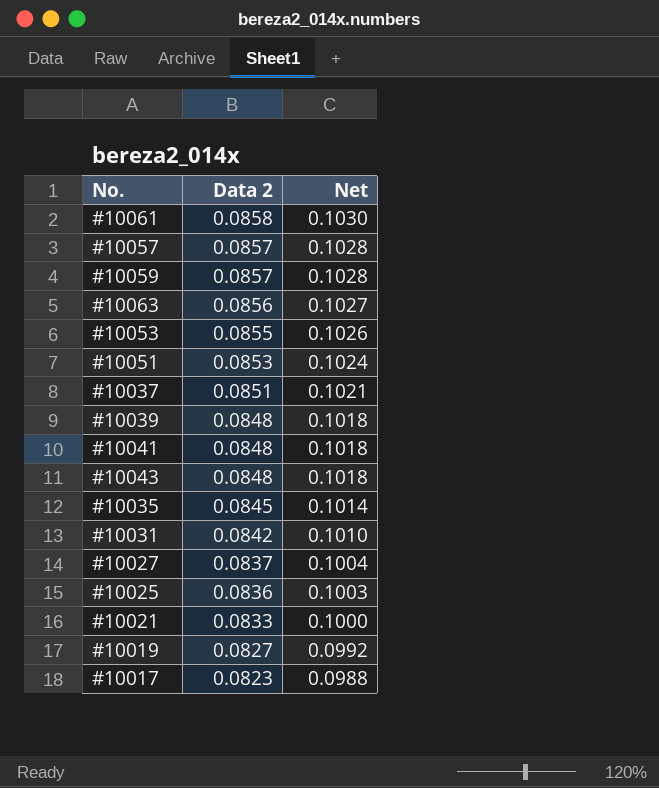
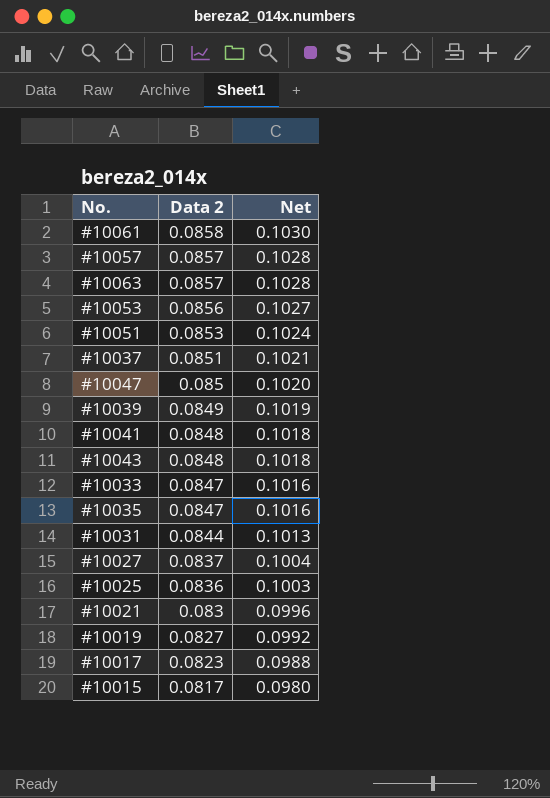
row #10059: 0.0857 | 0.1028 -> none
#10063 | Data 2: 0.0856 -> 0.0857
#10063 | Net: 0.1027 -> 0.1028
#10053 | Data 2: 0.0855 -> 0.0856
#10053 | Net: 0.1026 -> 0.1027
row #10047: none -> 0.085 | 0.1020
#10039 | Data 2: 0.0848 -> 0.0849
#10039 | Net: 0.1018 -> 0.1019
row #10033: none -> 0.0847 | 0.1016
#10035 | Data 2: 0.0845 -> 0.0847
#10035 | Net: 0.1014 -> 0.1016
#10031 | Data 2: 0.0842 -> 0.0844
#10031 | Net: 0.1010 -> 0.1013
#10021 | Data 2: 0.0833 -> 0.083
#10021 | Net: 0.1000 -> 0.0996
row #10015: none -> 0.0817 | 0.0980

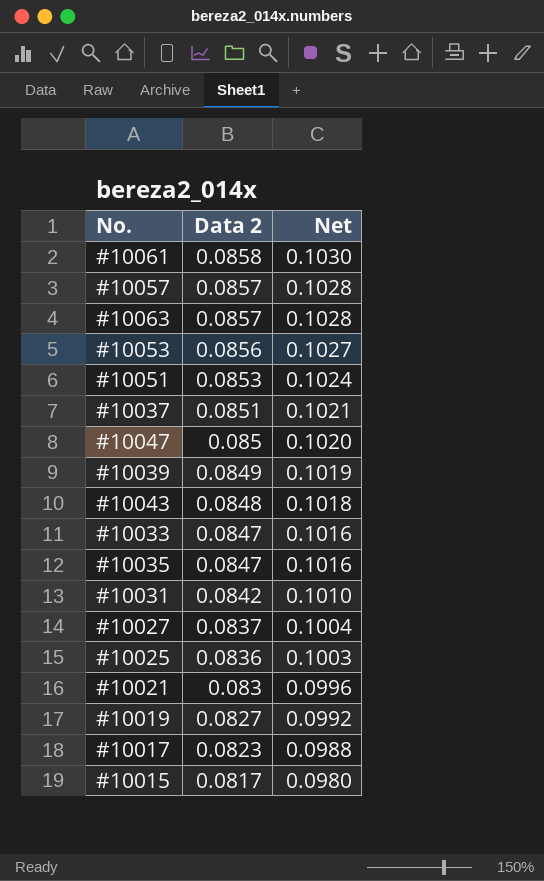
row #10041: 0.0848 | 0.1018 -> none
#10031 | Data 2: 0.0844 -> 0.0842
#10031 | Net: 0.1013 -> 0.1010

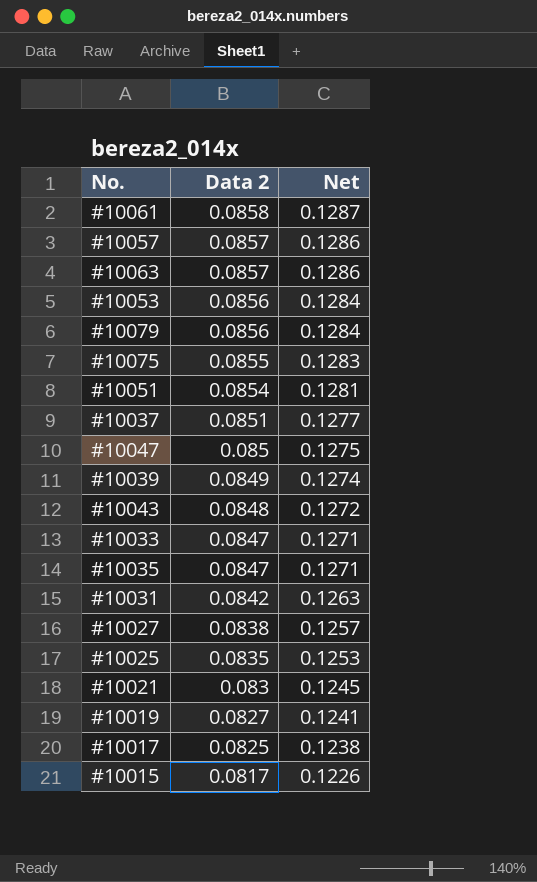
column Net | formula: [Data 2] * 1.2 -> [Data 2] * 1.5
row #10079: none -> 0.0856 | 0.1284
row #10075: none -> 0.0855 | 0.1283
#10051 | Data 2: 0.0853 -> 0.0854
#10027 | Data 2: 0.0837 -> 0.0838
#10025 | Data 2: 0.0836 -> 0.0835
#10017 | Data 2: 0.0823 -> 0.0825

